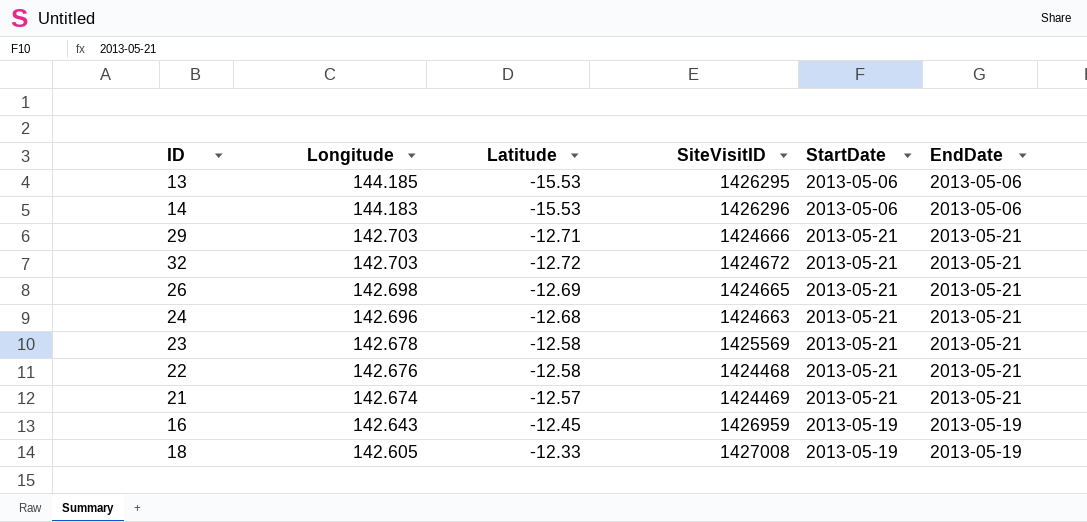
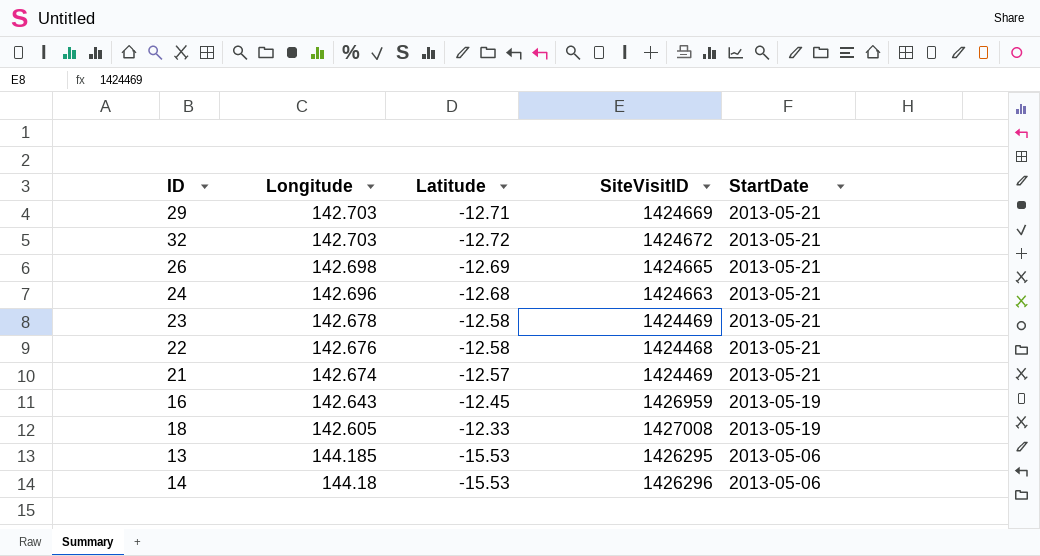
row order: Longitude descending -> StartDate descending
column EndDate | position: 6 -> none
29 | SiteVisitID: 1424666 -> 1424669
23 | SiteVisitID: 1425569 -> 1424469
14 | Longitude: 144.183 -> 144.18

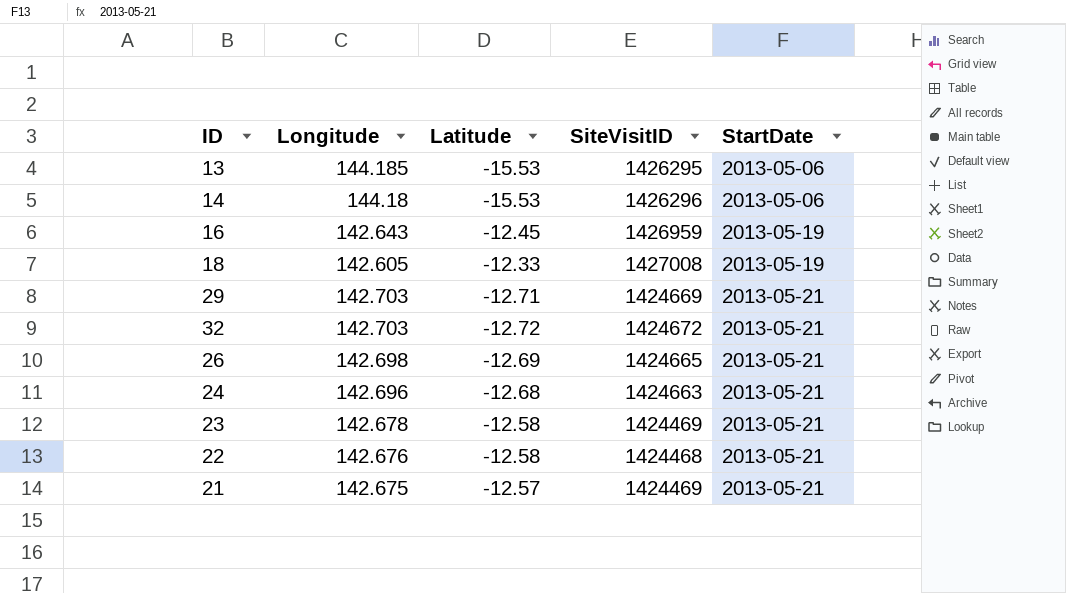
row order: StartDate descending -> StartDate ascending
21 | Longitude: 142.674 -> 142.675

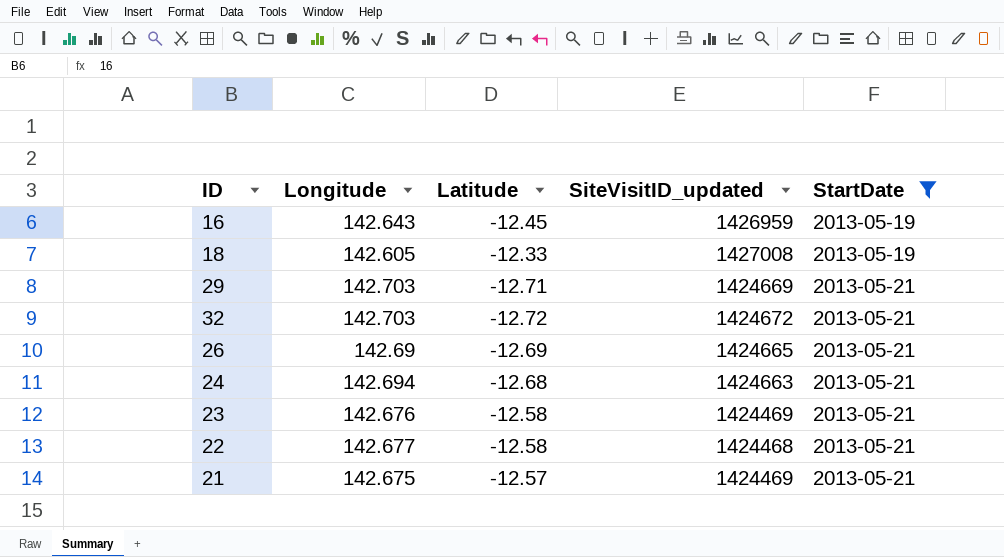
filter: none -> StartDate != 2013-05-06
column name: SiteVisitID -> SiteVisitID_updated
26 | Longitude: 142.698 -> 142.69
24 | Longitude: 142.696 -> 142.694
23 | Longitude: 142.678 -> 142.676
22 | Longitude: 142.676 -> 142.677

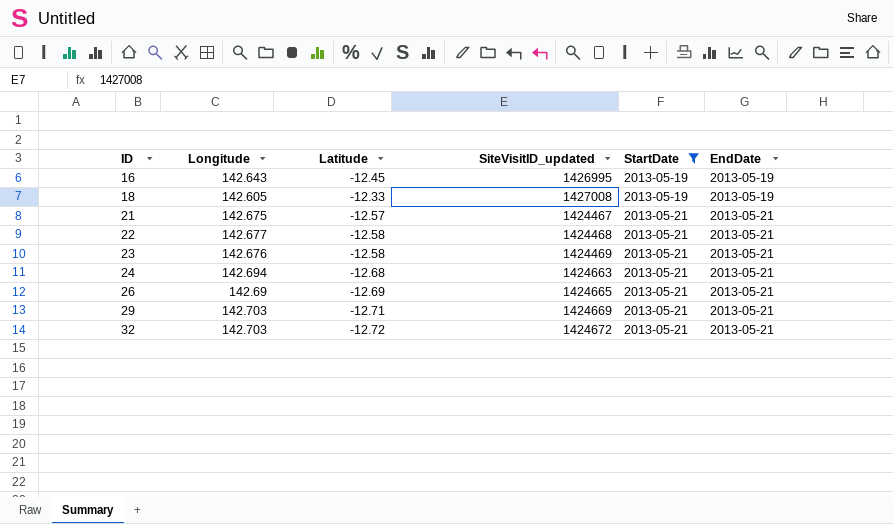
row order: StartDate ascending -> ID ascending
column EndDate | position: none -> 6
16 | SiteVisitID_updated: 1426959 -> 1426995
21 | SiteVisitID_updated: 1424469 -> 1424467

